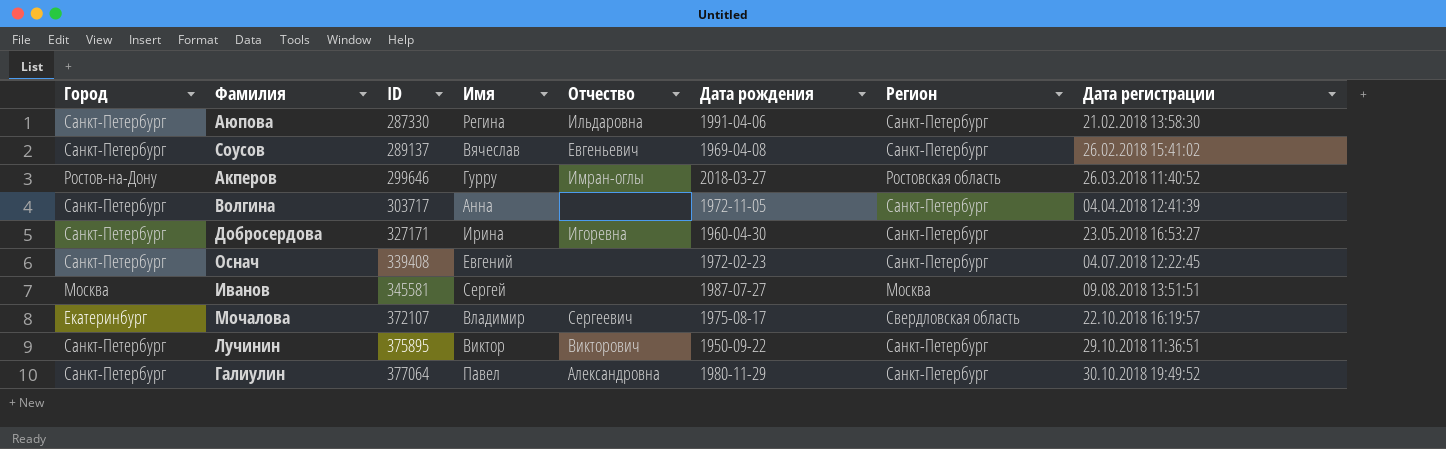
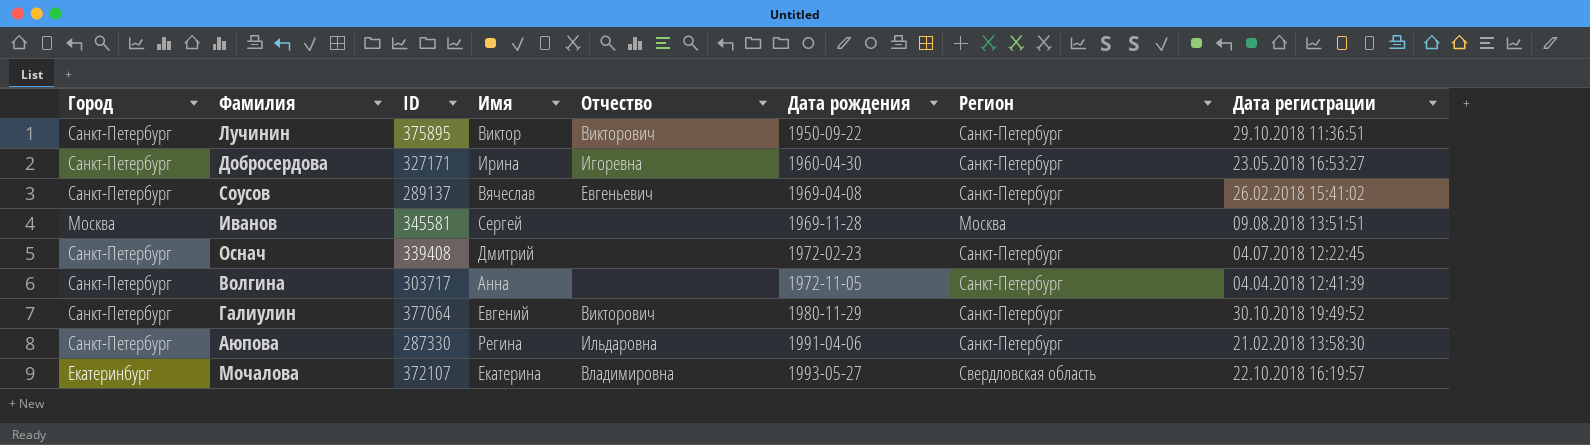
row order: ID ascending -> Дата рождения ascending
row Акперов: Ростов-на-Дону | 299646 | Гурру | Имран-оглы | 2018-03-27 | Ростовская область | 26.03.2018 11:40:52 -> none
Иванов | Дата рождения: 1987-07-27 -> 1969-11-28
Оснач | Имя: Евгений -> Дмитрий
Галиулин | Имя: Павел -> Евгений
Галиулин | Отчество: Александровна -> Викторович
Мочалова | Имя: Владимир -> Екатерина
Мочалова | Отчество: Сергеевич -> Владимировна
Мочалова | Дата рождения: 1975-08-17 -> 1993-05-27

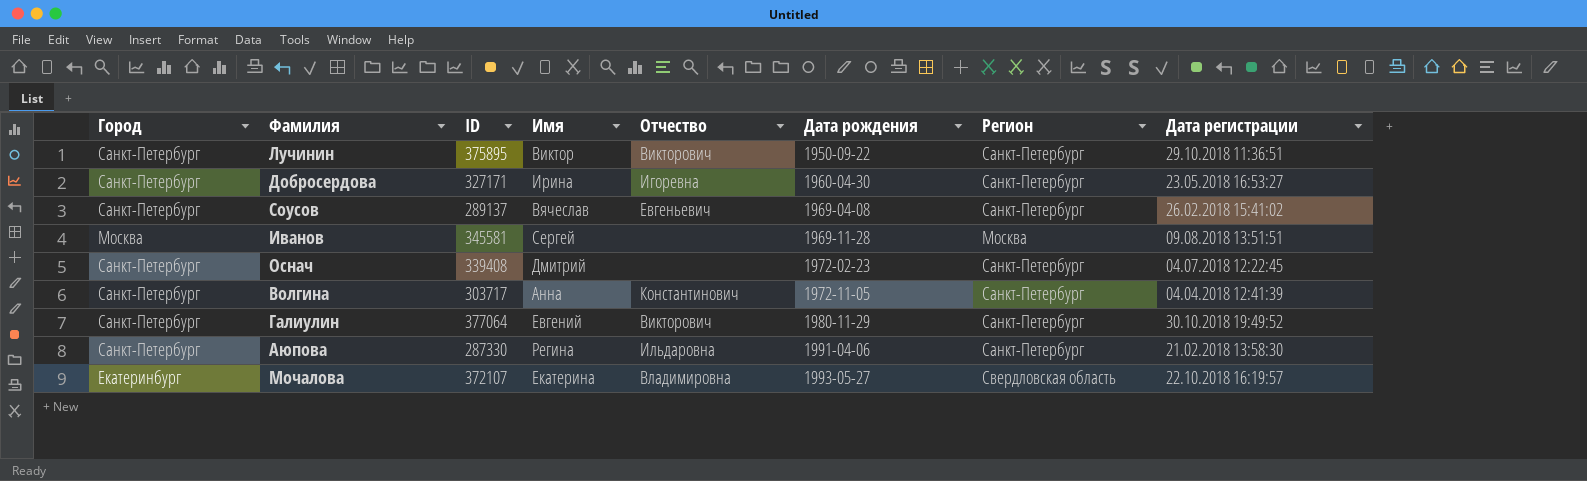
Волгина | Отчество: none -> Константинович

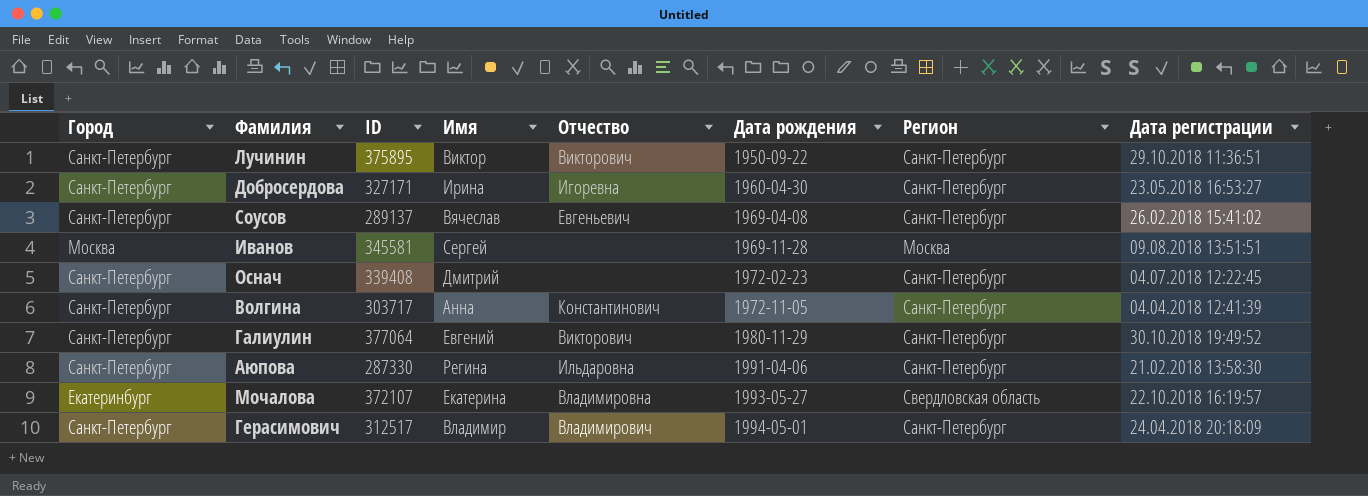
row Герасимович: none -> Санкт-Петербург | 312517 | Владимир | Владимирович | 1994-05-01 | Санкт-Петербург | 24.04.2018 20:18:09

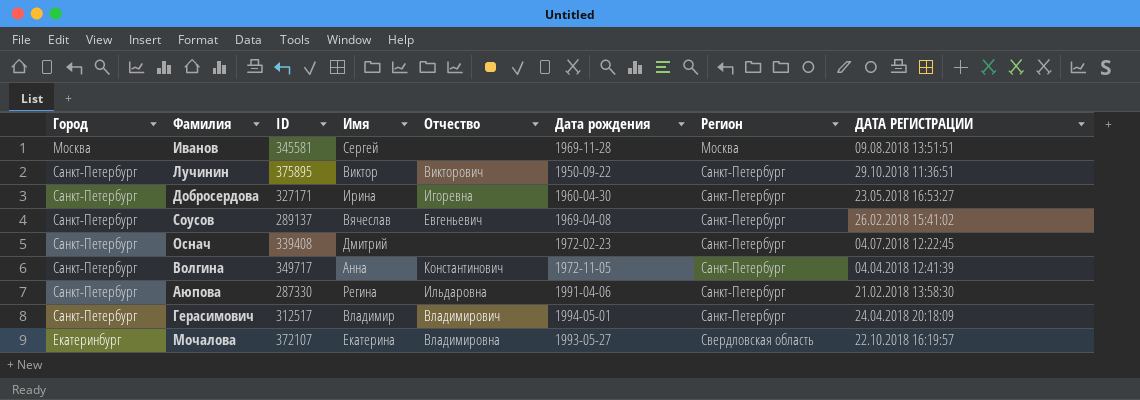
row order: Дата рождения ascending -> Регион ascending
column name: Дата регистрации -> ДАТА РЕГИСТРАЦИИ
row Галиулин: Санкт-Петербург | 377064 | Евгений | Викторович | 1980-11-29 | Санкт-Петербург | 30.10.2018 19:49:52 -> none
Волгина | ID: 303717 -> 349717

